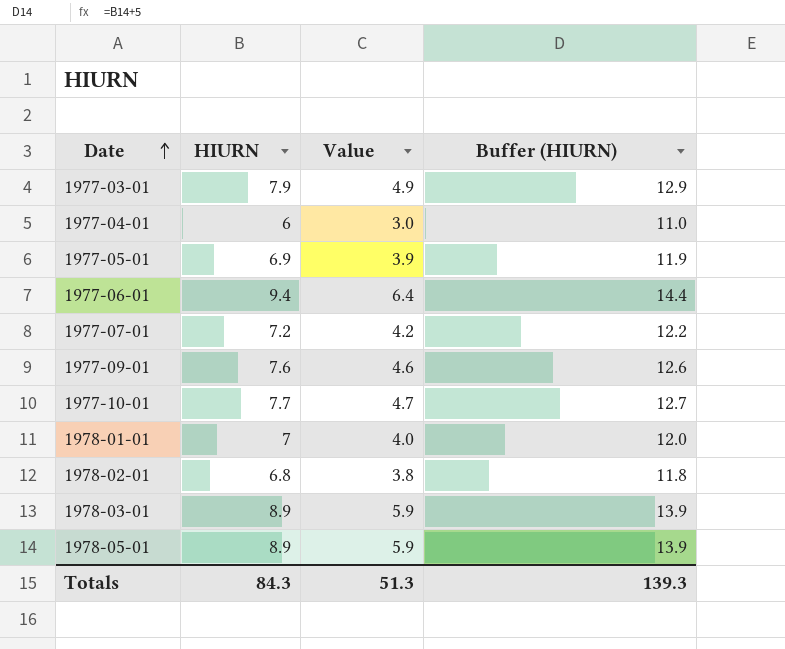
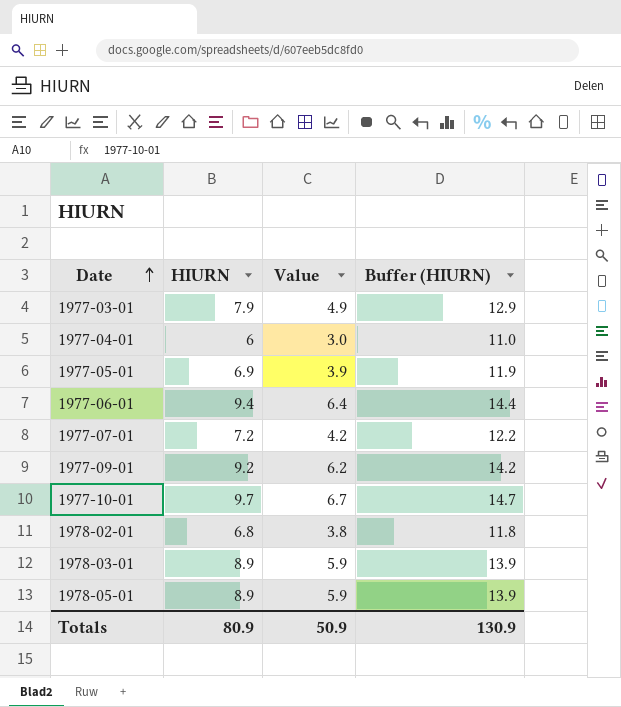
row 1978-01-01: 7 | 4.0 | 12.0 -> none
1977-09-01 | HIURN: 7.6 -> 9.2
1977-09-01 | Value: 4.6 -> 6.2
1977-09-01 | Buffer (HIURN): 12.6 -> 14.2
1977-10-01 | HIURN: 7.7 -> 9.7
1977-10-01 | Value: 4.7 -> 6.7
1977-10-01 | Buffer (HIURN): 12.7 -> 14.7
Totals | HIURN: 84.3 -> 80.9
Totals | Value: 51.3 -> 50.9
Totals | Buffer (HIURN): 139.3 -> 130.9

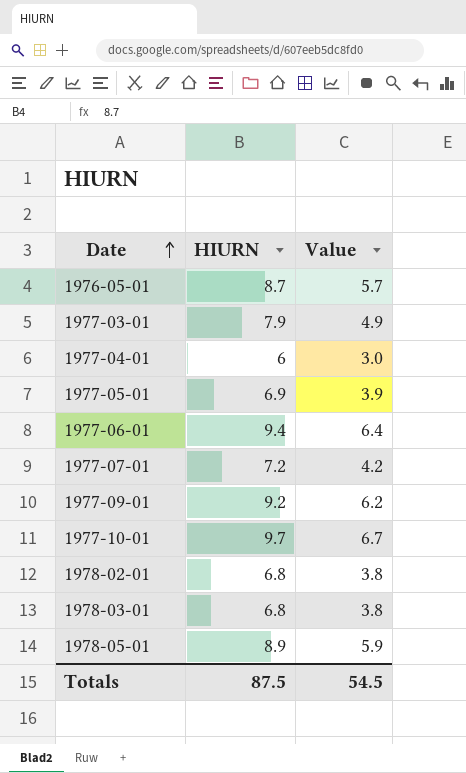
column Buffer (HIURN) | formula: [HIURN] + 5 -> none
row 1976-05-01: none -> 8.7 | 5.7
1978-03-01 | HIURN: 8.9 -> 6.8
1978-03-01 | Value: 5.9 -> 3.8
Totals | HIURN: 80.9 -> 87.5
Totals | Value: 50.9 -> 54.5

